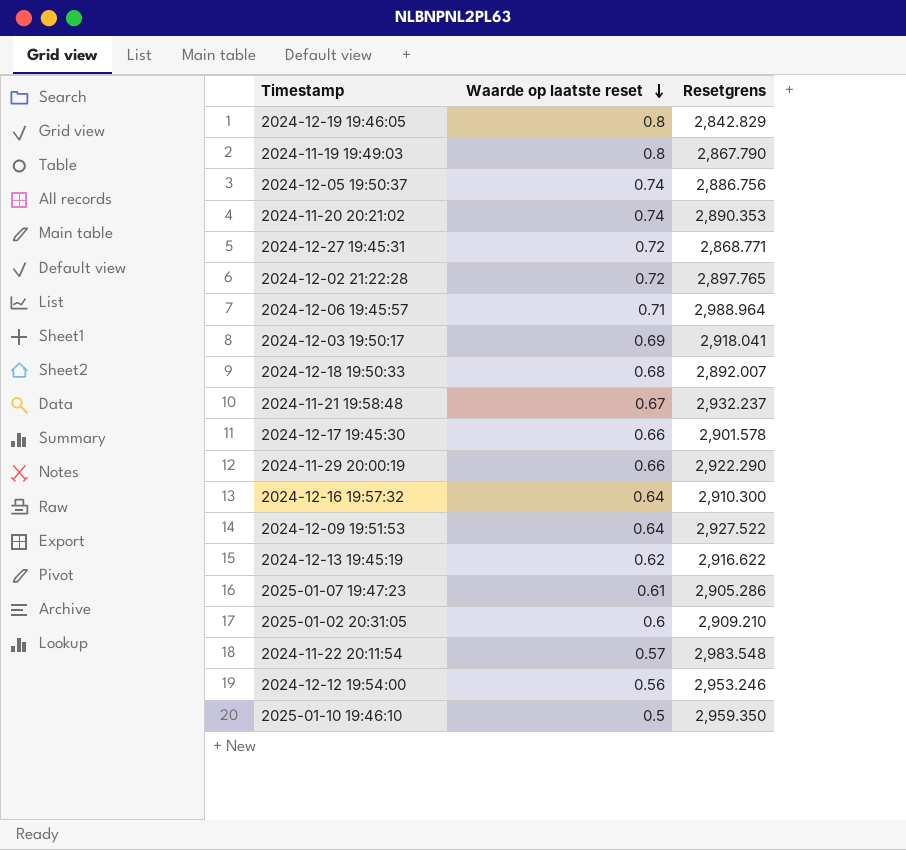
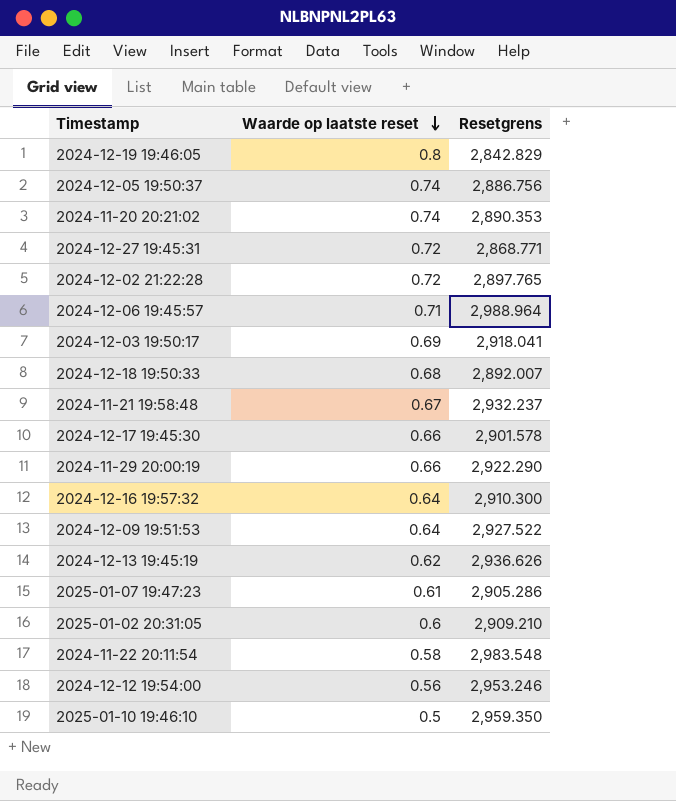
row 2024-11-19 19:49:03: 0.8 | 2,867.790 -> none
2024-12-13 19:45:19 | Resetgrens: 2,916.622 -> 2,936.626
2024-11-22 20:11:54 | Waarde op laatste reset: 0.57 -> 0.58

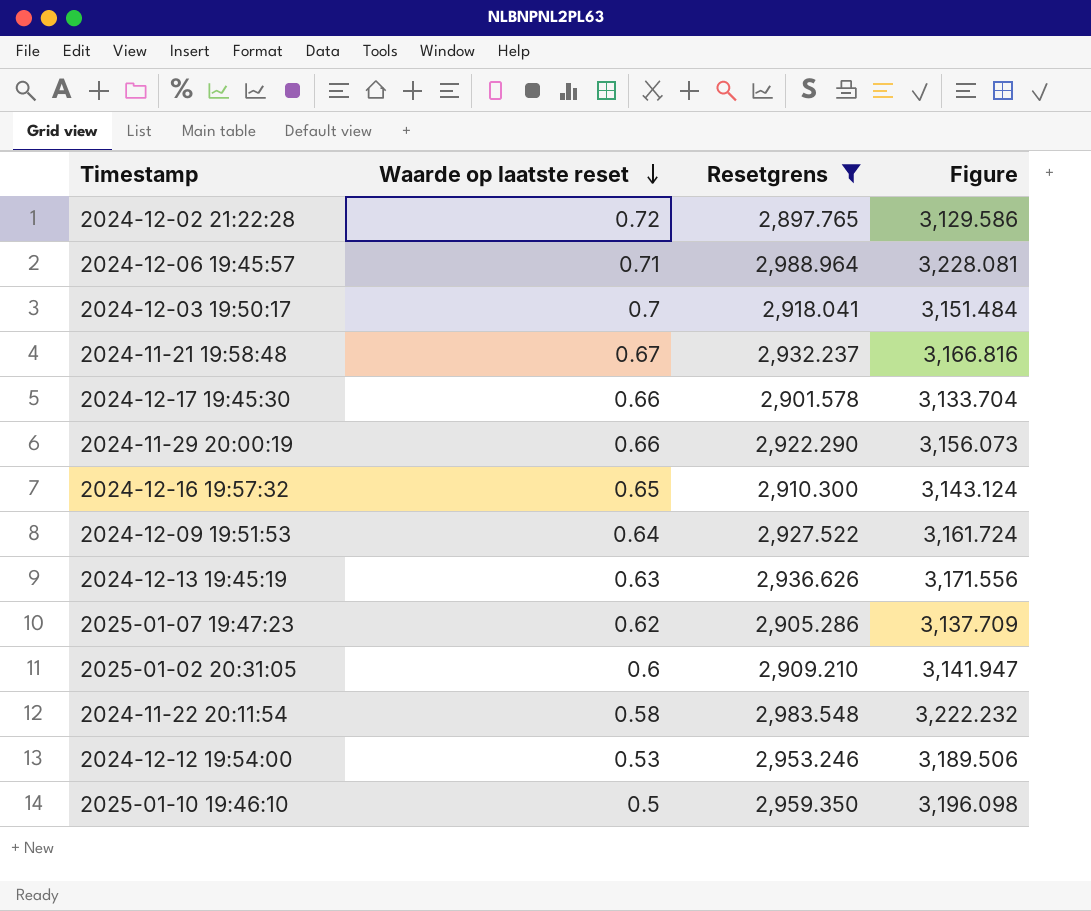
filter: none -> Resetgrens >= 2,897.765
column Figure | formula: none -> [Resetgrens] * 1.08
2024-12-03 19:50:17 | Waarde op laatste reset: 0.69 -> 0.7
2024-12-16 19:57:32 | Waarde op laatste reset: 0.64 -> 0.65
2024-12-13 19:45:19 | Waarde op laatste reset: 0.62 -> 0.63
2025-01-07 19:47:23 | Waarde op laatste reset: 0.61 -> 0.62
2024-12-12 19:54:00 | Waarde op laatste reset: 0.56 -> 0.53

